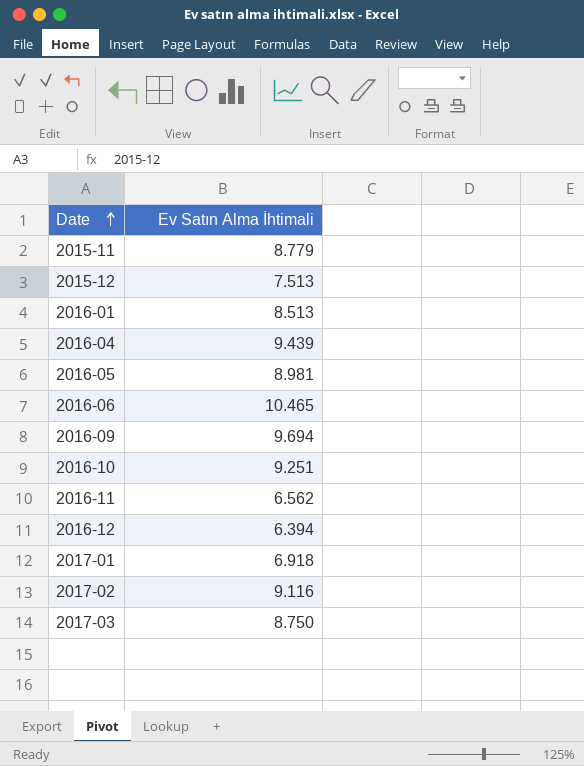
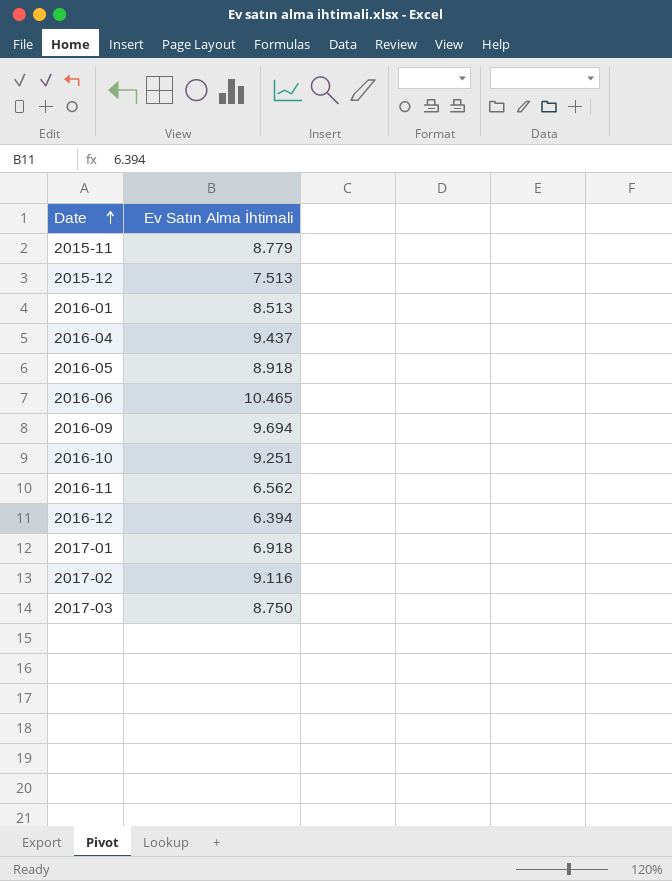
2016-04 | Ev Satın Alma İhtimali: 9.439 -> 9.437
2016-05 | Ev Satın Alma İhtimali: 8.981 -> 8.918

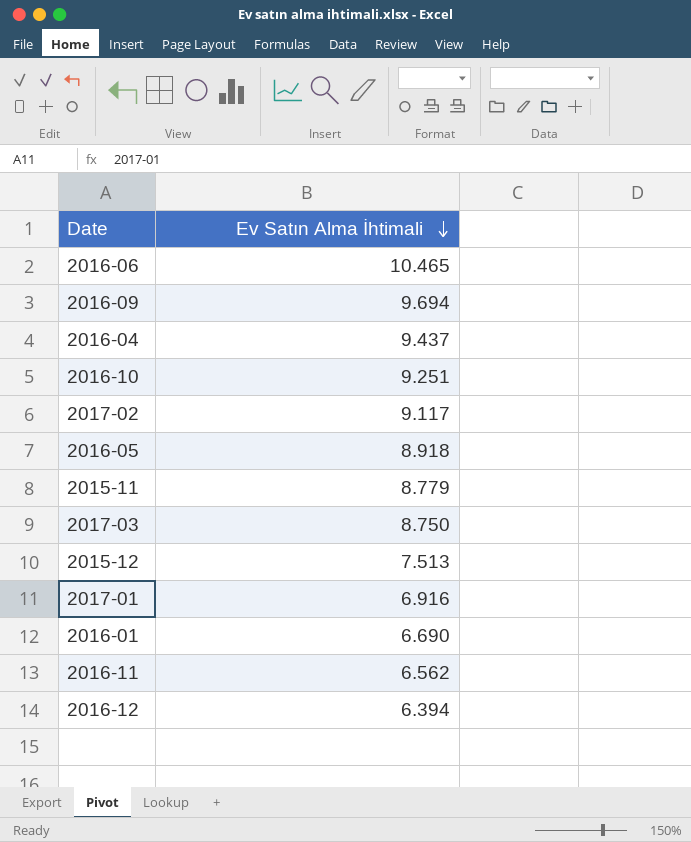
row order: Date ascending -> Ev Satın Alma İhtimali descending
2017-02 | Ev Satın Alma İhtimali: 9.116 -> 9.117
2017-01 | Ev Satın Alma İhtimali: 6.918 -> 6.916
2016-01 | Ev Satın Alma İhtimali: 8.513 -> 6.690

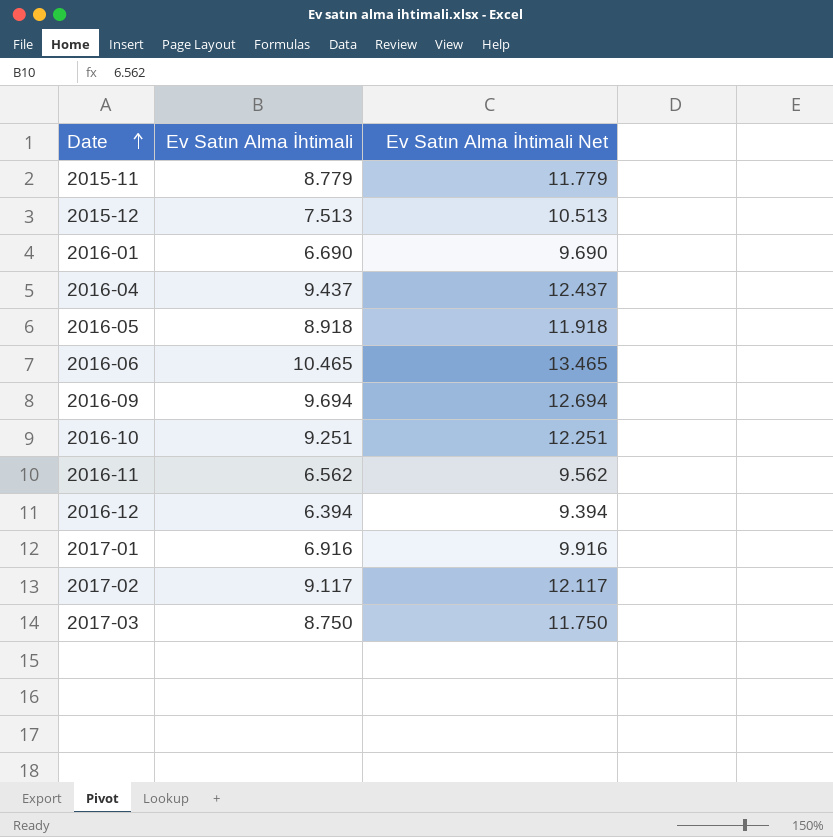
row order: Ev Satın Alma İhtimali descending -> Date ascending
column Ev Satın Alma İhtimali Net | formula: none -> [Ev Satın Alma İhtimali] + 3

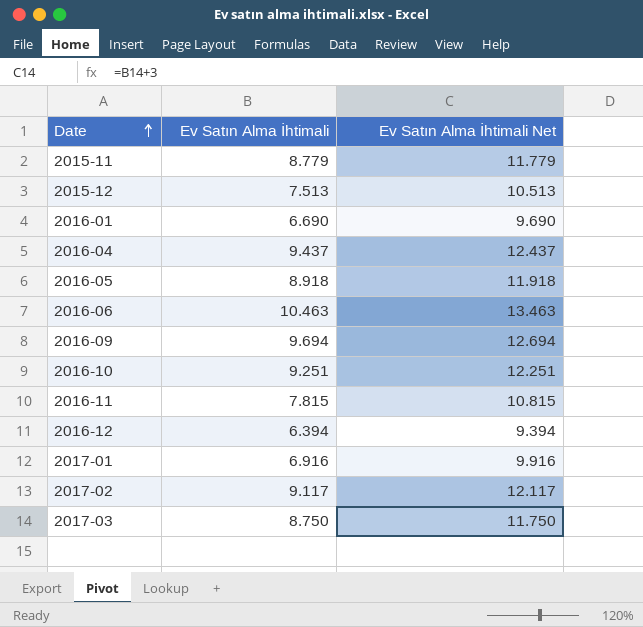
2016-06 | Ev Satın Alma İhtimali: 10.465 -> 10.463
2016-06 | Ev Satın Alma İhtimali Net: 13.465 -> 13.463
2016-11 | Ev Satın Alma İhtimali: 6.562 -> 7.815
2016-11 | Ev Satın Alma İhtimali Net: 9.562 -> 10.815

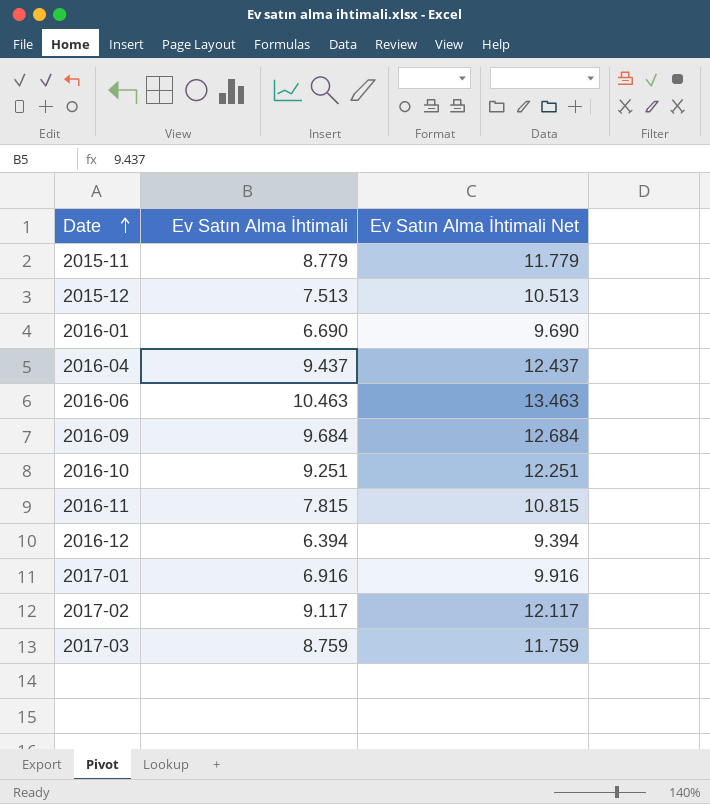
row 2016-05: 8.918 | 11.918 -> none
2016-09 | Ev Satın Alma İhtimali: 9.694 -> 9.684
2016-09 | Ev Satın Alma İhtimali Net: 12.694 -> 12.684
2017-03 | Ev Satın Alma İhtimali: 8.750 -> 8.759
2017-03 | Ev Satın Alma İhtimali Net: 11.750 -> 11.759

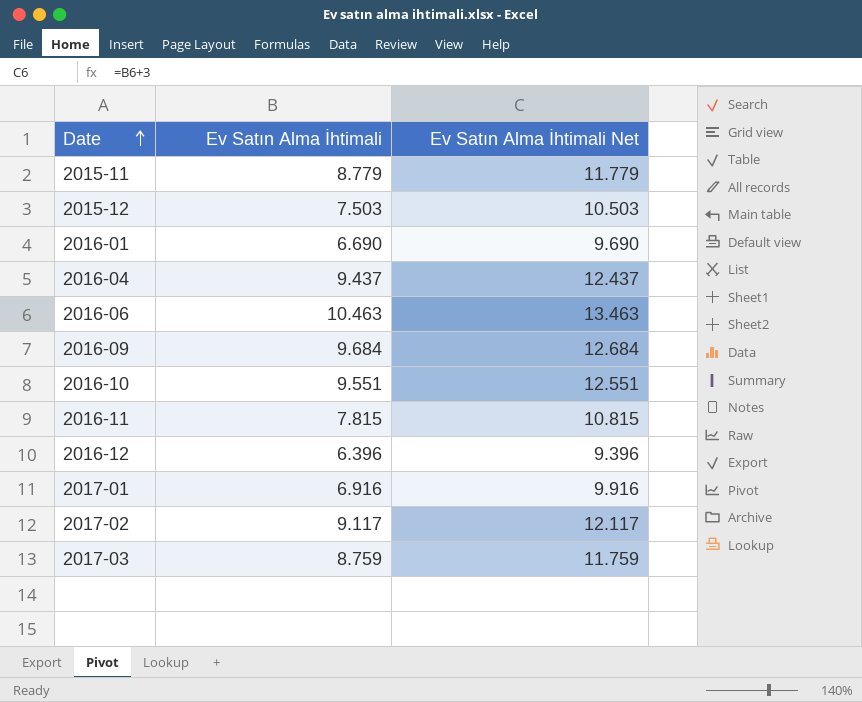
2015-12 | Ev Satın Alma İhtimali: 7.513 -> 7.503
2015-12 | Ev Satın Alma İhtimali Net: 10.513 -> 10.503
2016-10 | Ev Satın Alma İhtimali: 9.251 -> 9.551
2016-10 | Ev Satın Alma İhtimali Net: 12.251 -> 12.551
2016-12 | Ev Satın Alma İhtimali: 6.394 -> 6.396
2016-12 | Ev Satın Alma İhtimali Net: 9.394 -> 9.396

